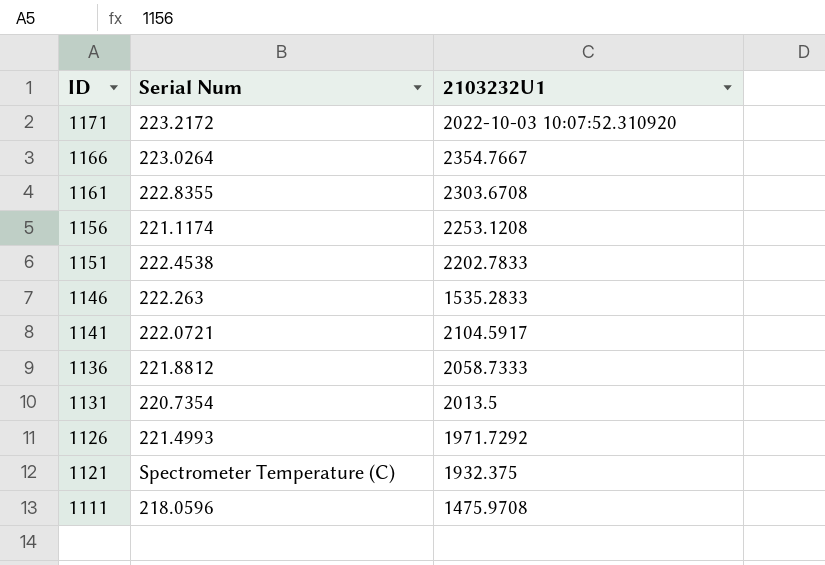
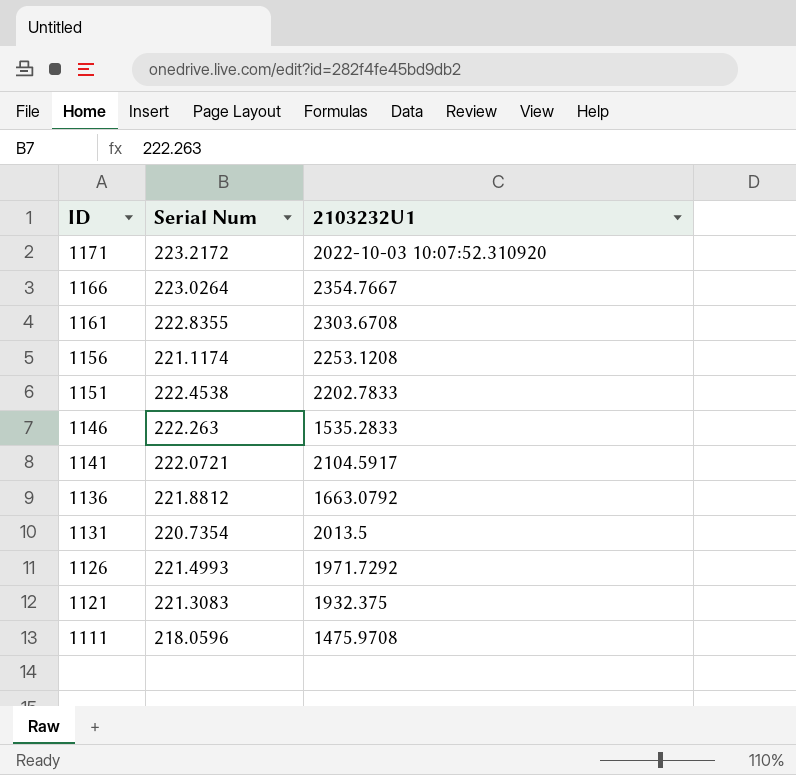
1136 | 2103232U1: 2058.7333 -> 1663.0792
1121 | Serial Num: Spectrometer Temperature (C) -> 221.3083

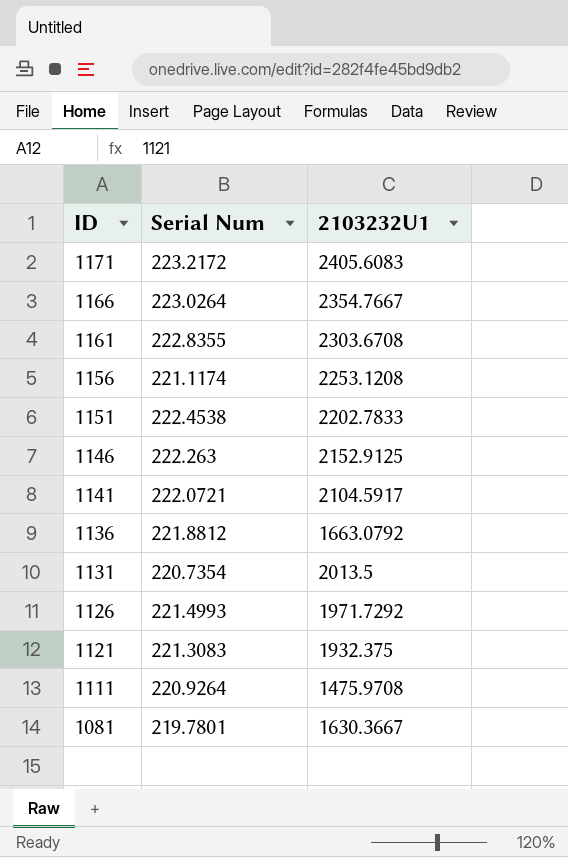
1171 | 2103232U1: 2022-10-03 10:07:52.310920 -> 2405.6083
1146 | 2103232U1: 1535.2833 -> 2152.9125
1111 | Serial Num: 218.0596 -> 220.9264
row 1081: none -> 219.7801 | 1630.3667

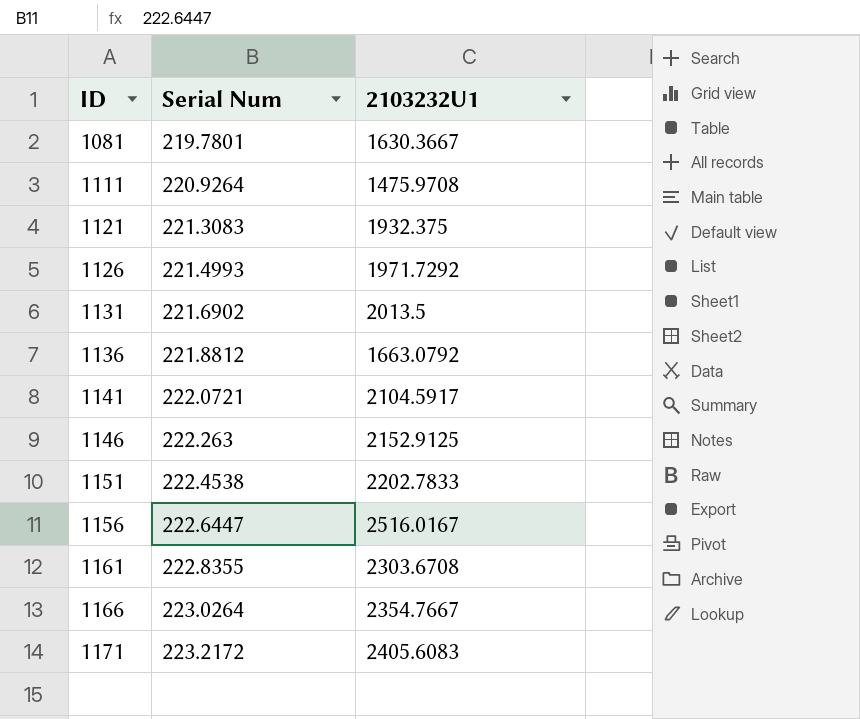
row order: ID descending -> ID ascending
1131 | Serial Num: 220.7354 -> 221.6902
1156 | Serial Num: 221.1174 -> 222.6447
1156 | 2103232U1: 2253.1208 -> 2516.0167

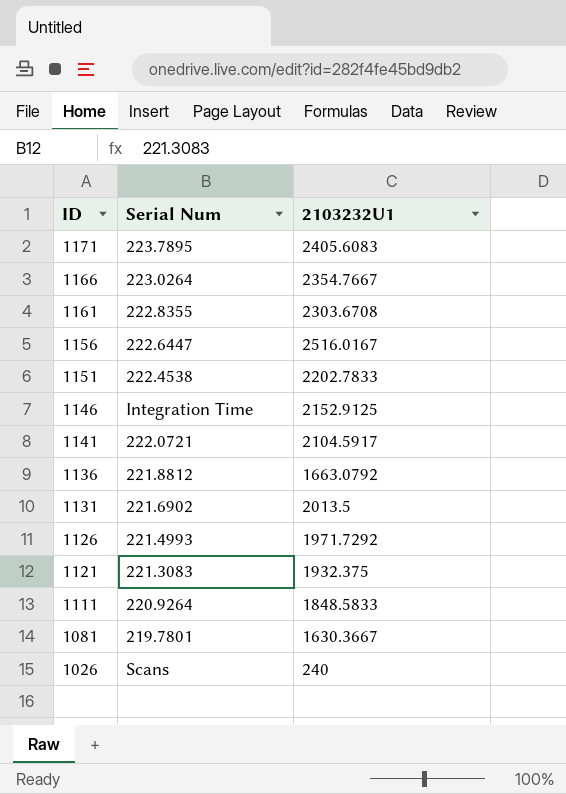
row order: ID ascending -> ID descending
1171 | Serial Num: 223.2172 -> 223.7895
1146 | Serial Num: 222.263 -> Integration Time
1111 | 2103232U1: 1475.9708 -> 1848.5833
row 1026: none -> Scans | 240

